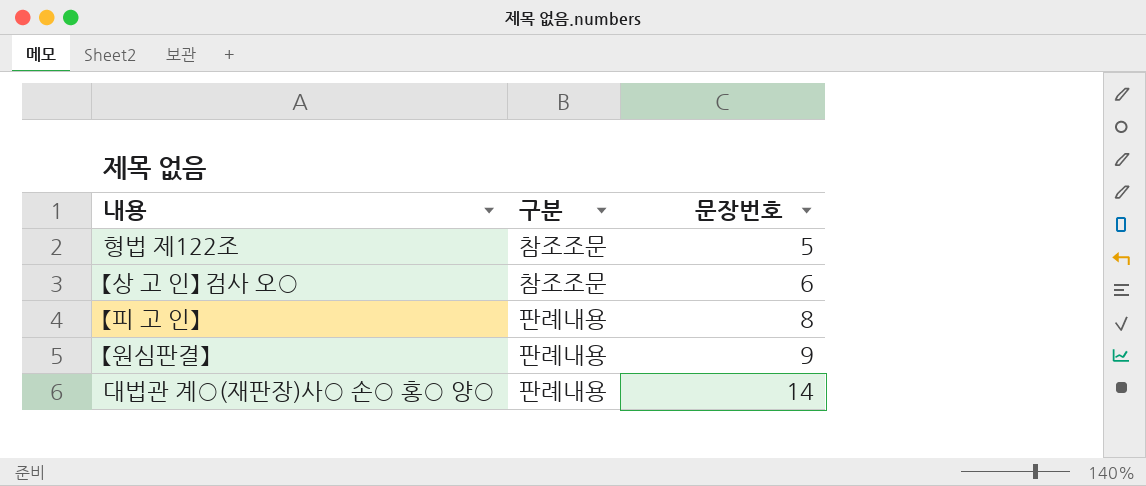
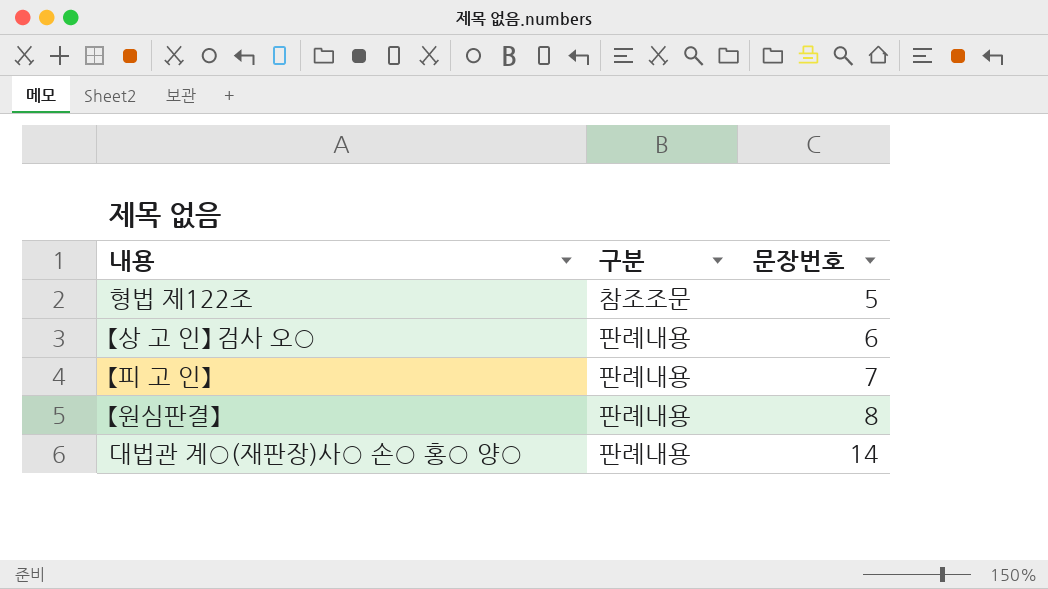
【상 고 인】 검사 오○ | 구분: 참조조문 -> 판례내용
【피 고 인】 | 문장번호: 8 -> 7
【원심판결】 | 문장번호: 9 -> 8

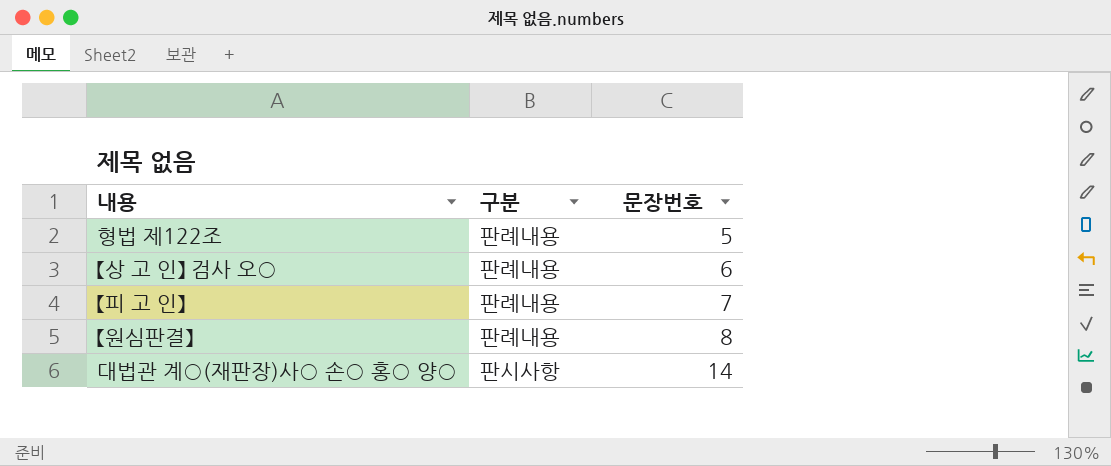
형법 제122조 | 구분: 참조조문 -> 판례내용
대법관 계○(재판장)사○ 손○ 홍○ 양○ | 구분: 판례내용 -> 판시사항

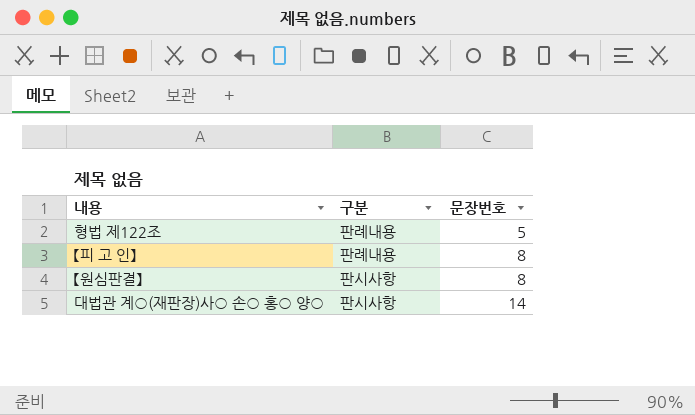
row 【상 고 인】 검사 오○: 판례내용 | 6 -> none
【피 고 인】 | 문장번호: 7 -> 8
【원심판결】 | 구분: 판례내용 -> 판시사항

